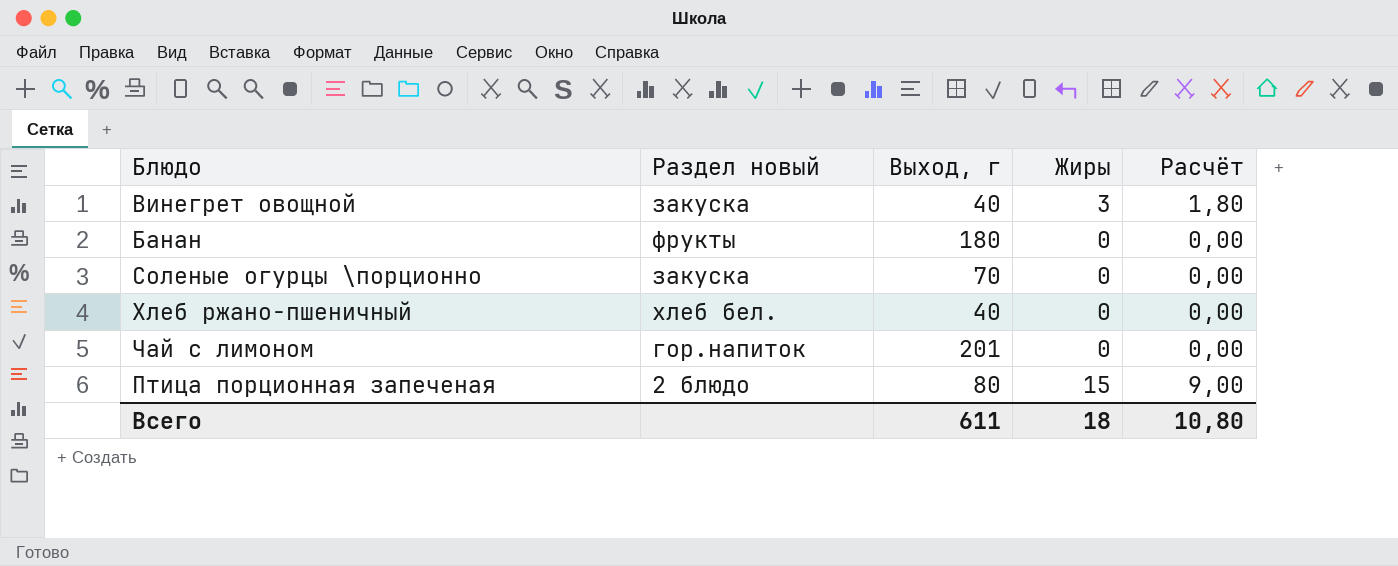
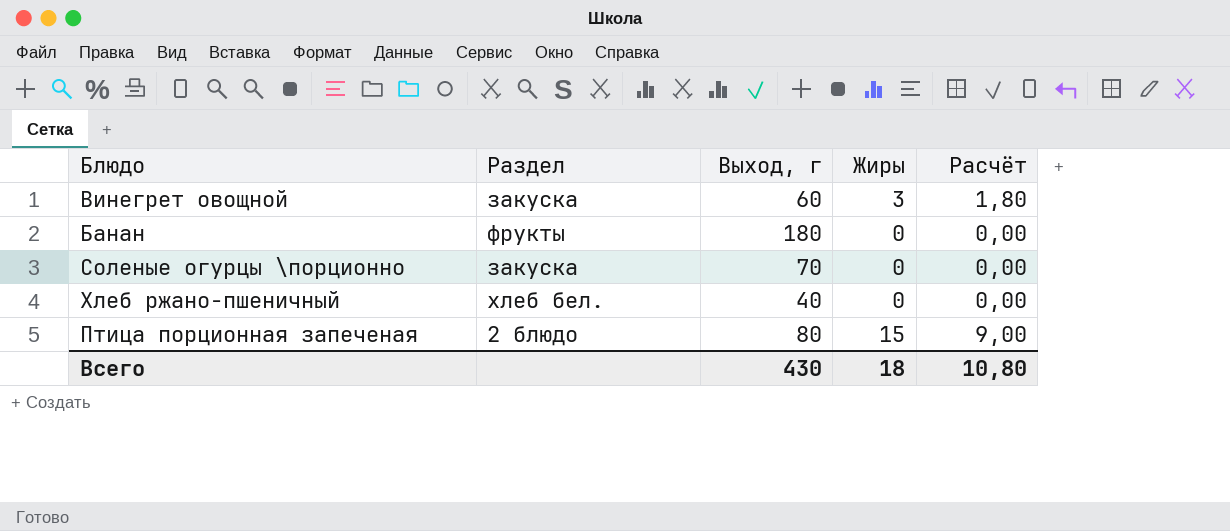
column name: Раздел новый -> Раздел
row Чай с лимоном: гор.напиток | 201 | 0 | 0,00 -> none
Винегрет овощной | Выход, г: 40 -> 60
Всего | Выход, г: 611 -> 430

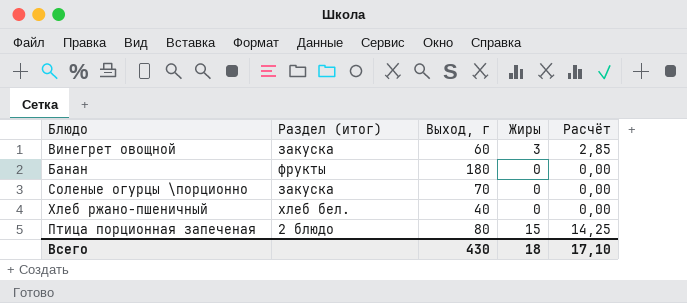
column name: Раздел -> Раздел (итог)
column Расчёт | formula: [Жиры] * 0,6 -> [Жиры] * 0,95
Всего | Расчёт: 10,80 -> 17,10

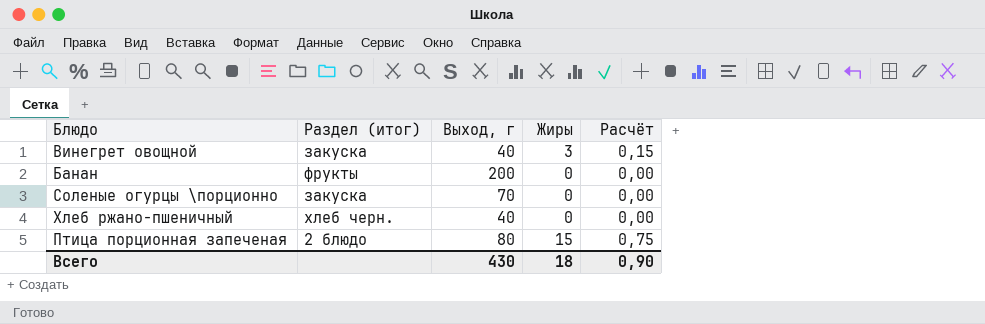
column Расчёт | formula: [Жиры] * 0,95 -> [Жиры] * 0,05
Винегрет овощной | Выход, г: 60 -> 40
Банан | Выход, г: 180 -> 200
Хлеб ржано-пшеничный | Раздел (итог): хлеб бел. -> хлеб черн.
Всего | Расчёт: 17,10 -> 0,90

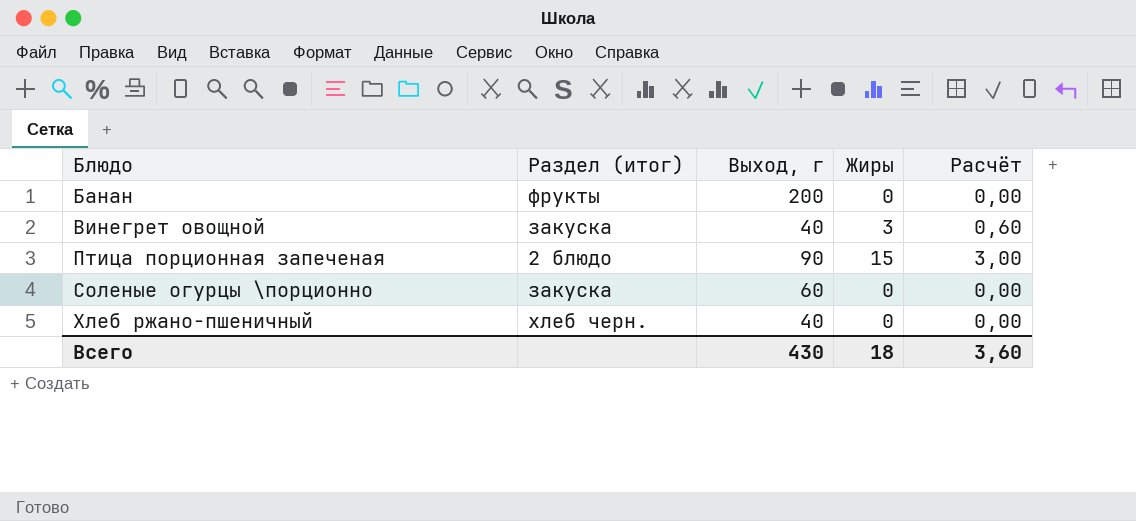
row order: none -> Блюдо ascending
column Расчёт | formula: [Жиры] * 0,05 -> [Жиры] * 0,2
Птица порционная запеченая | Выход, г: 80 -> 90
Соленые огурцы \порционно | Выход, г: 70 -> 60
Всего | Расчёт: 0,90 -> 3,60

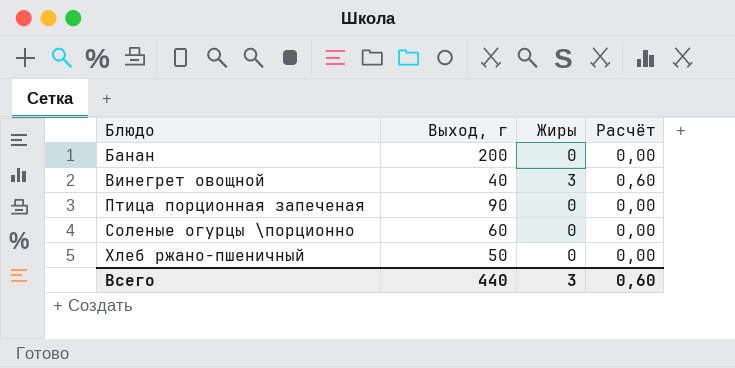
column Раздел (итог) | position: 2 -> none
Птица порционная запеченая | Жиры: 15 -> 0
Птица порционная запеченая | Расчёт: 3,00 -> 0,00
Хлеб ржано-пшеничный | Выход, г: 40 -> 50
Всего | Выход, г: 430 -> 440
Всего | Жиры: 18 -> 3
Всего | Расчёт: 3,60 -> 0,60

